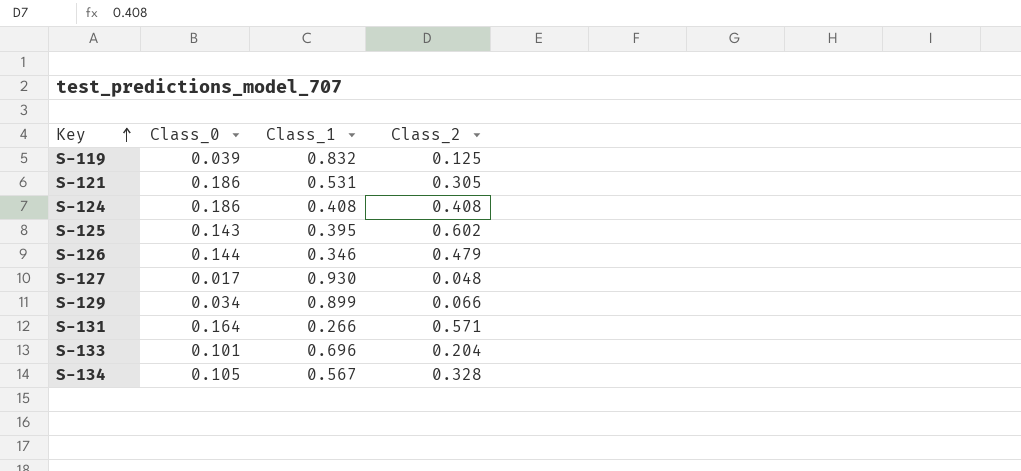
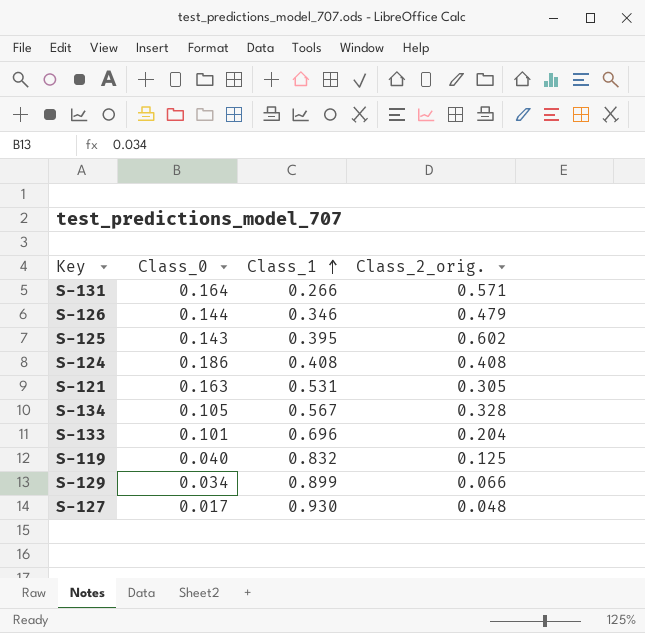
row order: Key ascending -> Class_1 ascending
column name: Class_2 -> Class_2_orig.
S-121 | Class_0: 0.186 -> 0.163
S-119 | Class_0: 0.039 -> 0.040

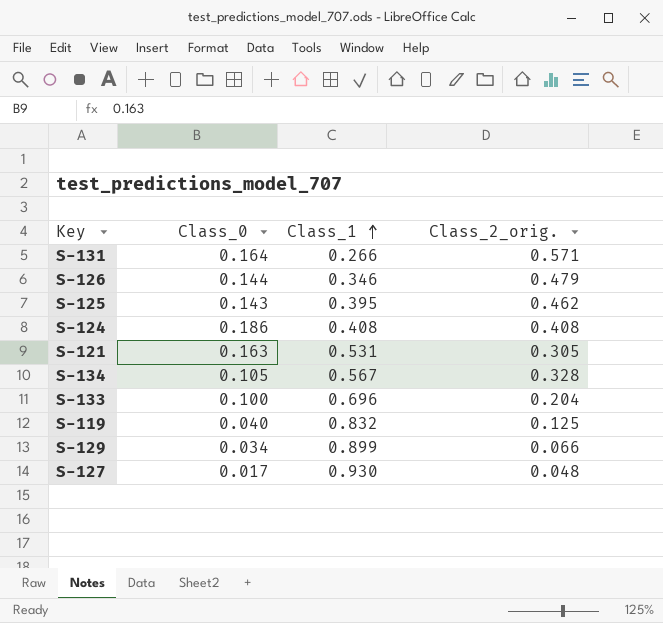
S-125 | Class_2_orig.: 0.602 -> 0.462
S-133 | Class_0: 0.101 -> 0.100

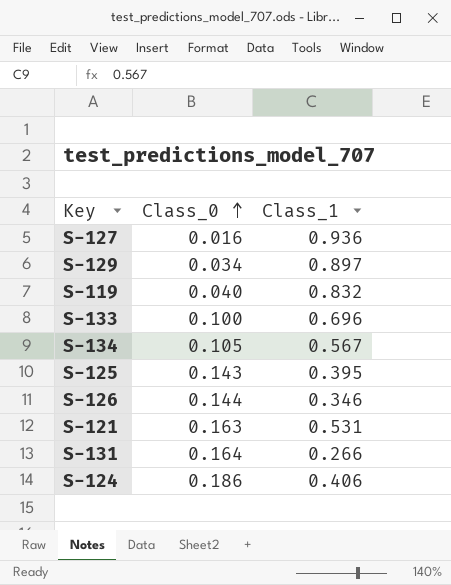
row order: Class_1 ascending -> Class_0 ascending
column Class_2_orig. | position: 4 -> none
S-127 | Class_0: 0.017 -> 0.016
S-127 | Class_1: 0.930 -> 0.936
S-129 | Class_1: 0.899 -> 0.897
S-124 | Class_1: 0.408 -> 0.406

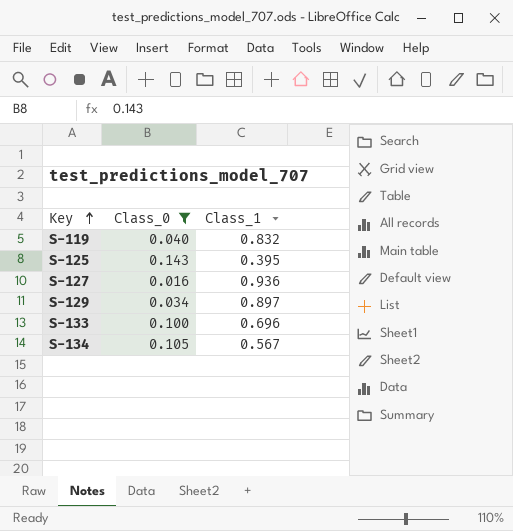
filter: none -> Class_0 <= 0.143
row order: Class_0 ascending -> Key ascending

